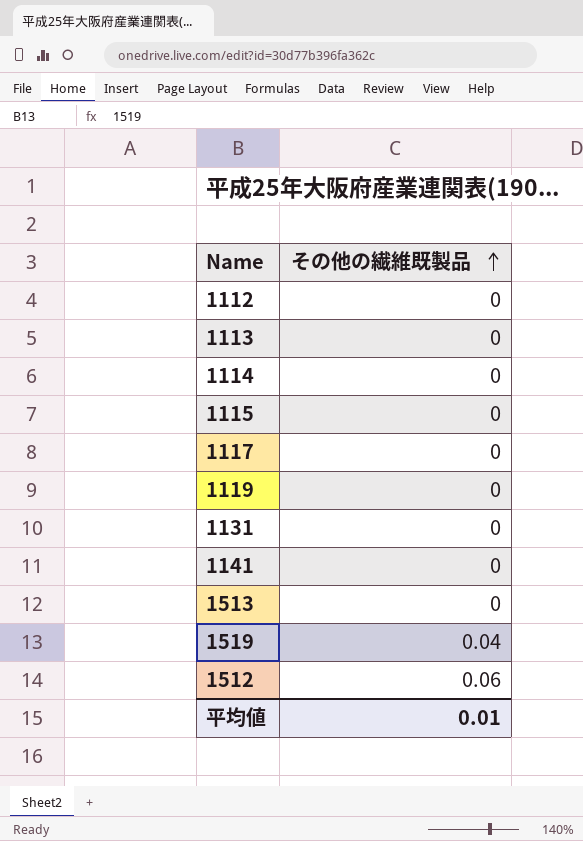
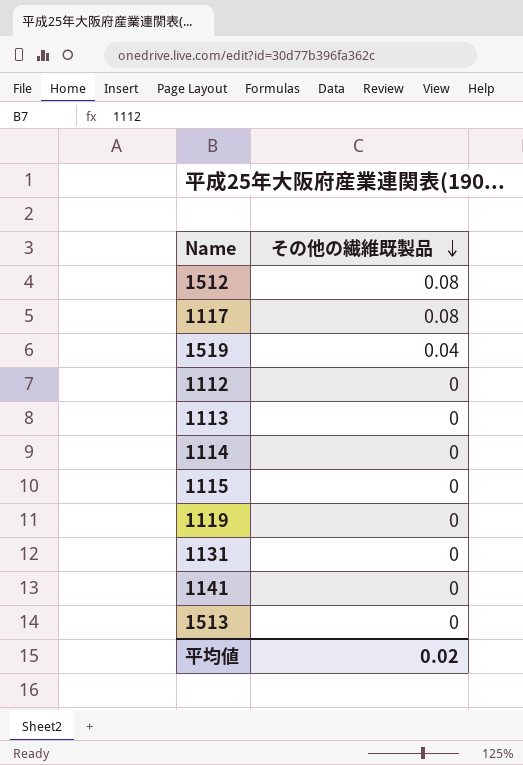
row order: その他の繊維既製品 ascending -> その他の繊維既製品 descending
1512 | その他の繊維既製品: 0.06 -> 0.08
1117 | その他の繊維既製品: 0 -> 0.08
平均値 | その他の繊維既製品: 0.01 -> 0.02

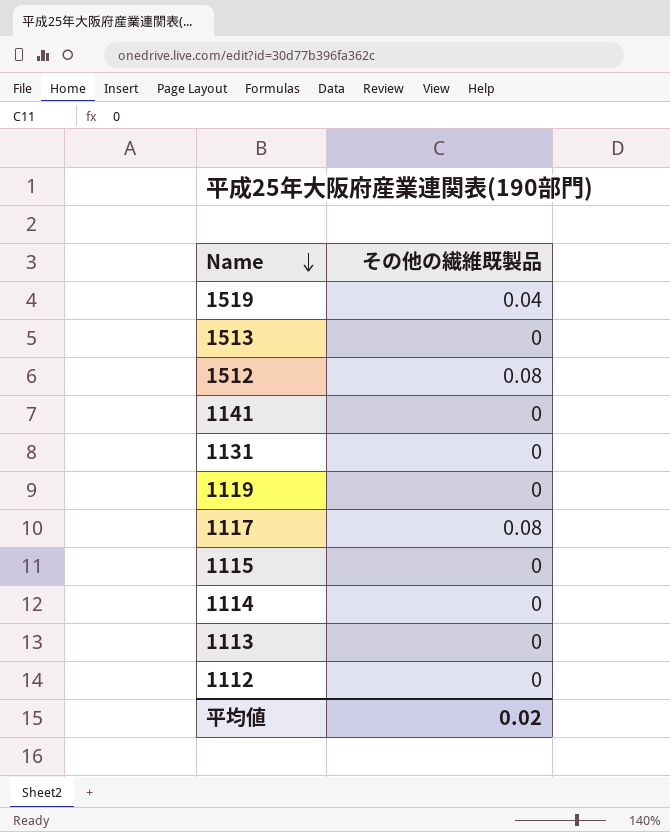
row order: その他の繊維既製品 descending -> Name descending

